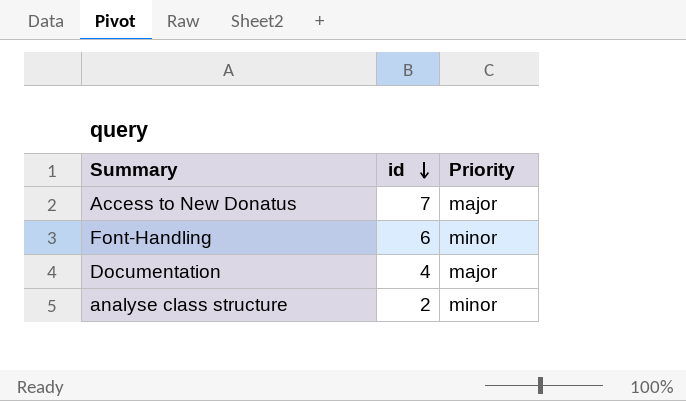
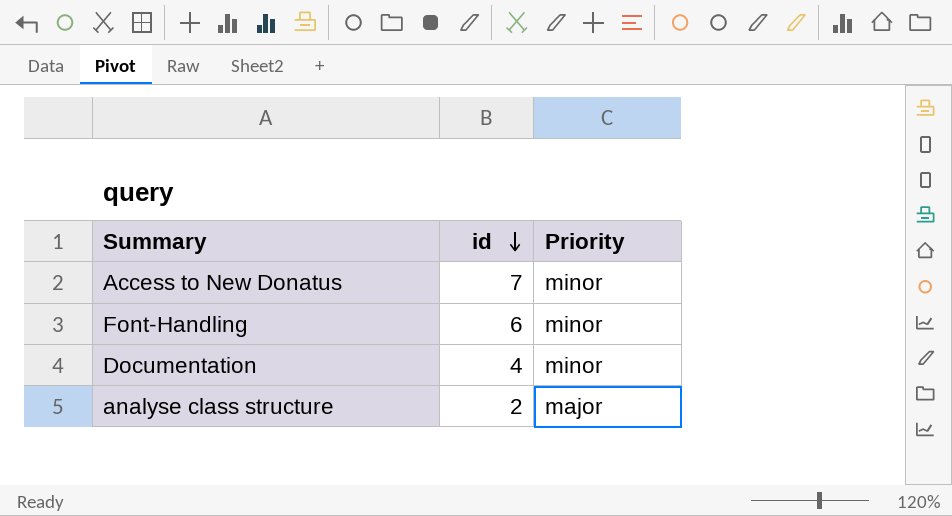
Access to New Donatus | Priority: major -> minor
Documentation | Priority: major -> minor
analyse class structure | Priority: minor -> major

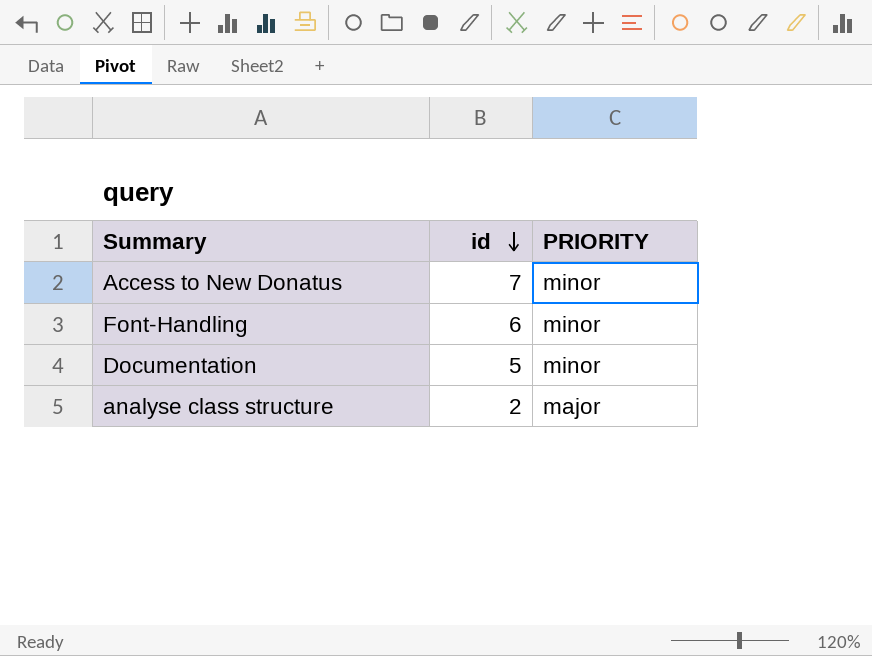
column name: Priority -> PRIORITY
Documentation | id: 4 -> 5

